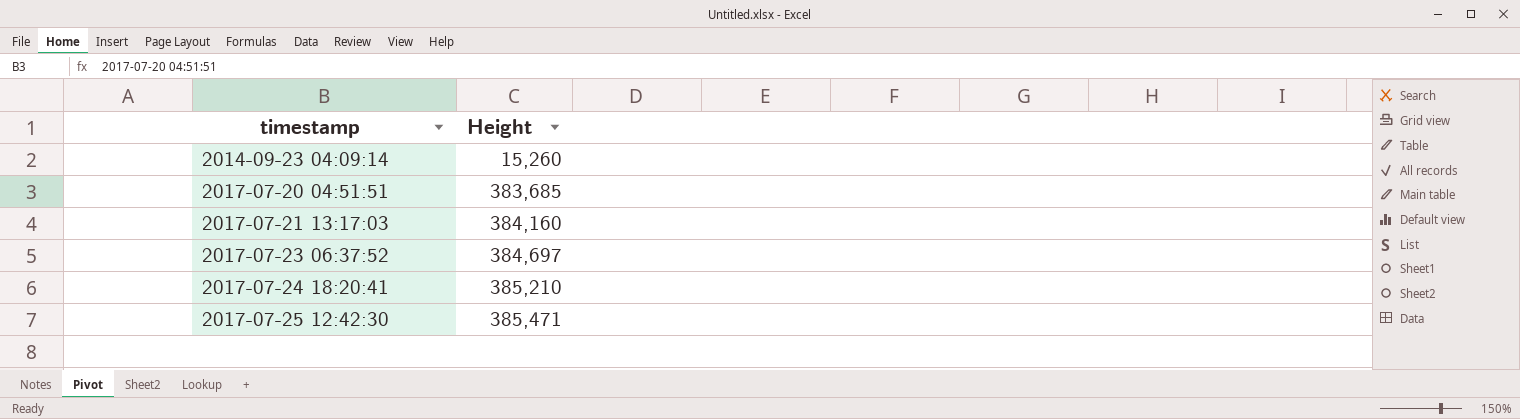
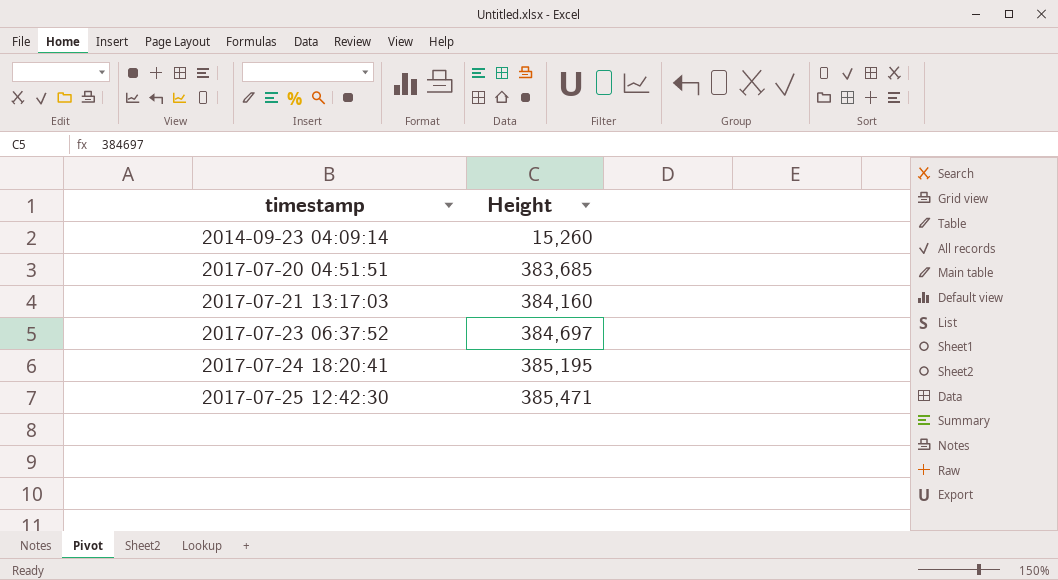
2017-07-24 18:20:41 | Height: 385,210 -> 385,195

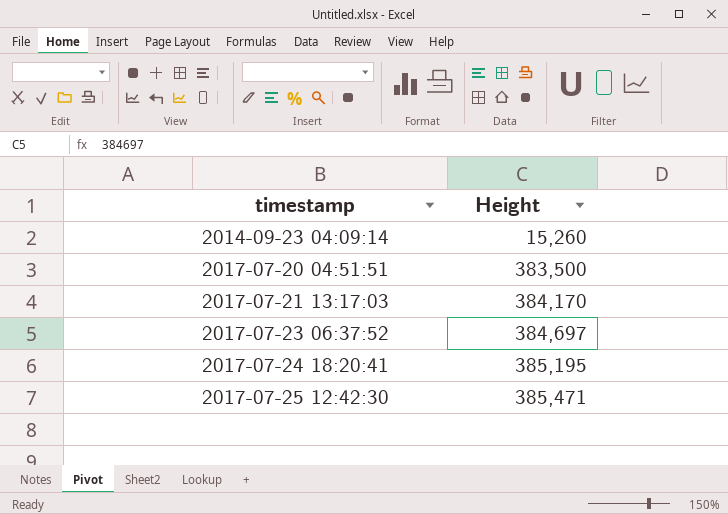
2017-07-20 04:51:51 | Height: 383,685 -> 383,500
2017-07-21 13:17:03 | Height: 384,160 -> 384,170

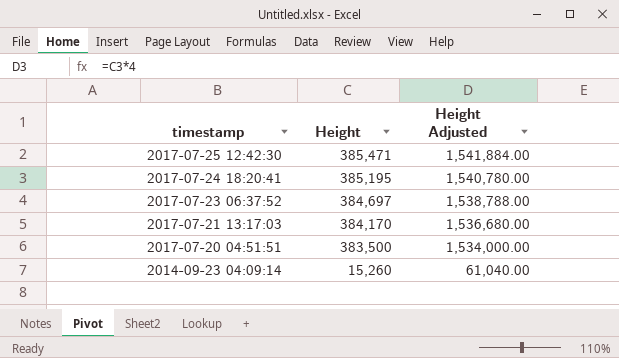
row order: timestamp ascending -> timestamp descending
column Height Adjusted | formula: none -> [Height] * 4

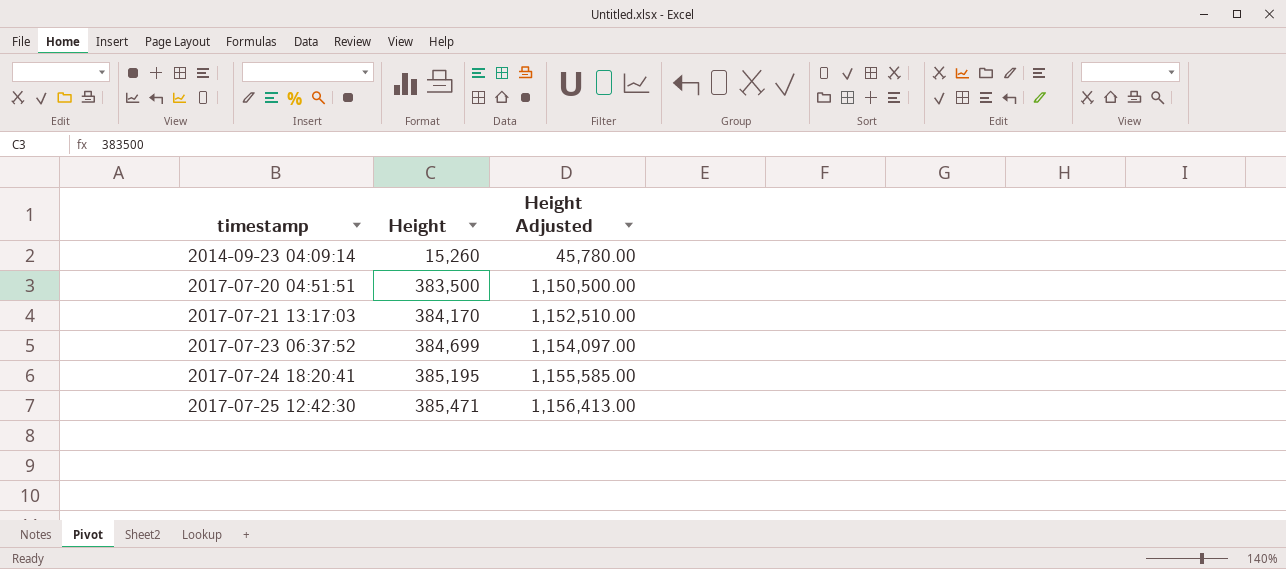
row order: timestamp descending -> timestamp ascending
column Height Adjusted | formula: [Height] * 4 -> [Height] * 3
2017-07-23 06:37:52 | Height: 384,697 -> 384,699

